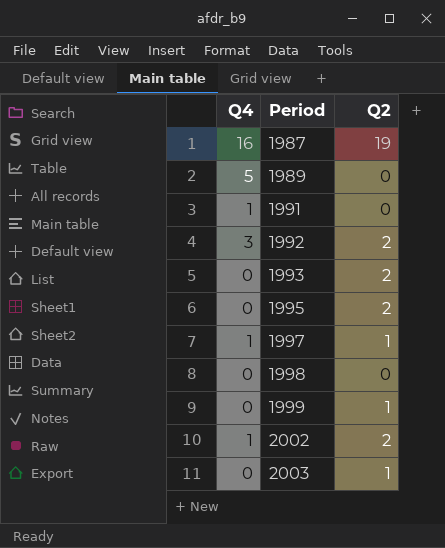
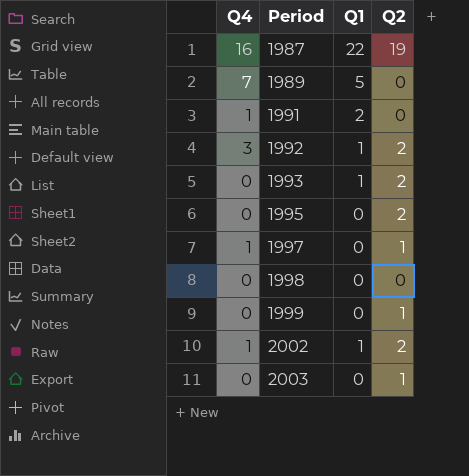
column Q1 | position: none -> 3
1989 | Q4: 5 -> 7

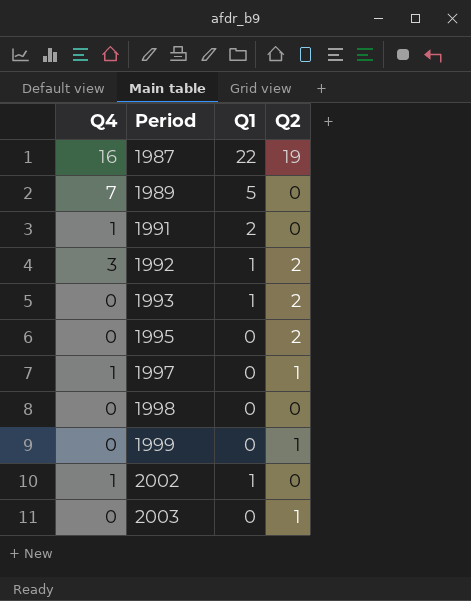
2002 | Q2: 2 -> 0

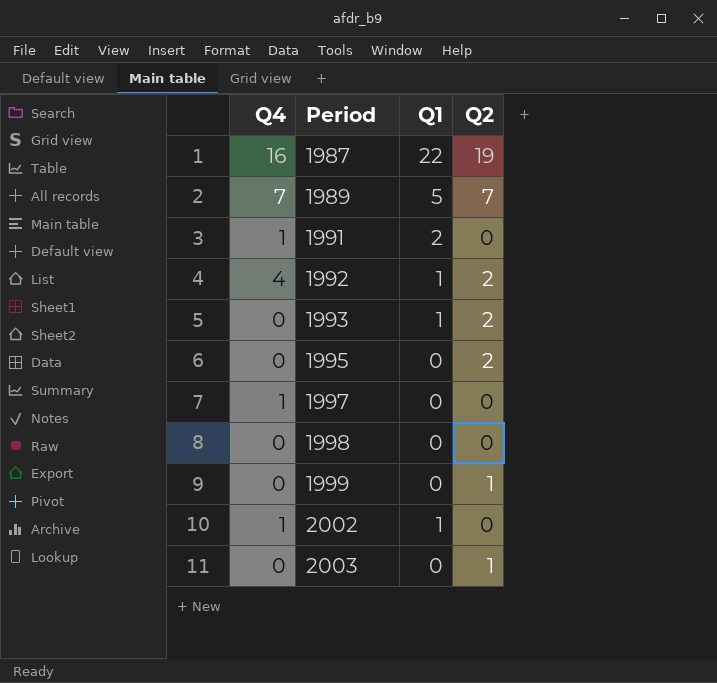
1989 | Q2: 0 -> 7
1992 | Q4: 3 -> 4
1997 | Q2: 1 -> 0

